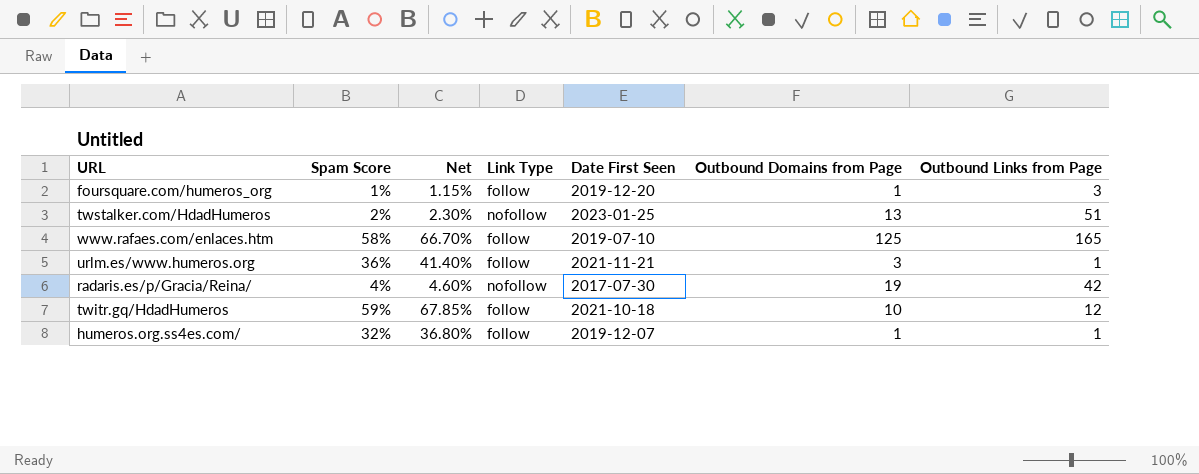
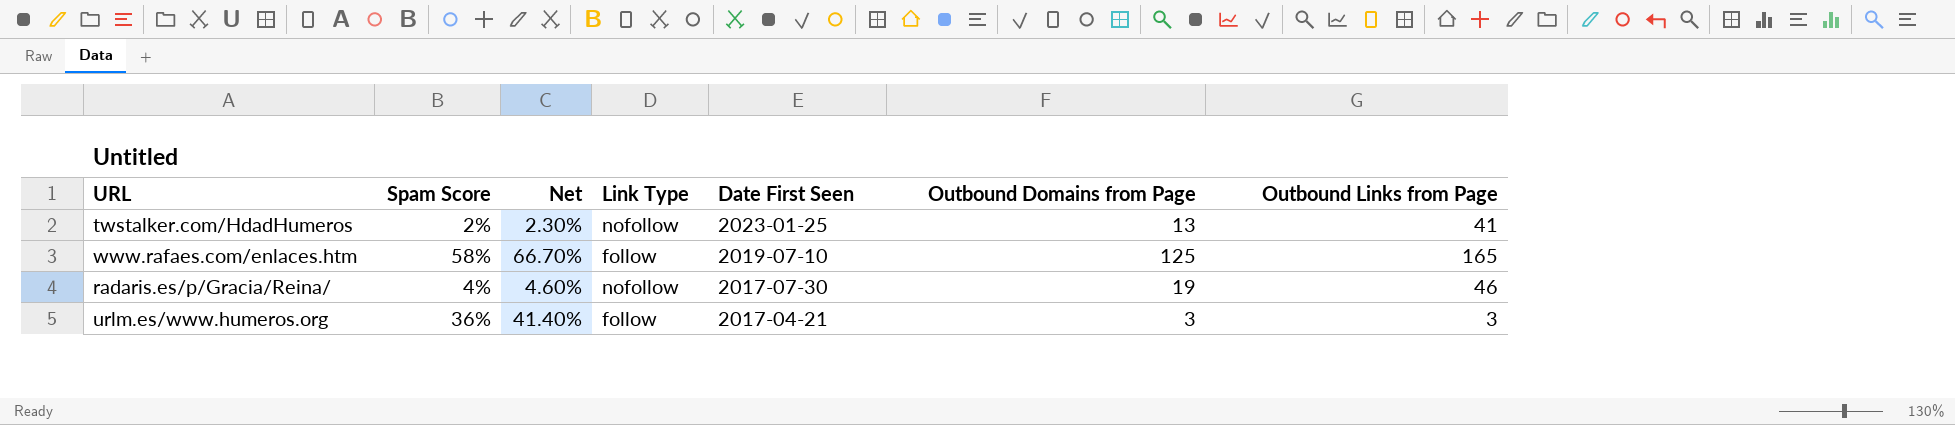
row order: none -> Date First Seen descending
row foursquare.com/humeros_org: 1% | 1.15% | follow | 2019-12-20 | 1 | 3 -> none
row twitr.gq/HdadHumeros: 59% | 67.85% | follow | 2021-10-18 | 10 | 12 -> none
row humeros.org.ss4es.com/: 32% | 36.80% | follow | 2019-12-07 | 1 | 1 -> none
twstalker.com/HdadHumeros | Outbound Links from Page: 51 -> 41
radaris.es/p/Gracia/Reina/ | Outbound Links from Page: 42 -> 46
urlm.es/www.humeros.org | Date First Seen: 2021-11-21 -> 2017-04-21
urlm.es/www.humeros.org | Outbound Links from Page: 1 -> 3

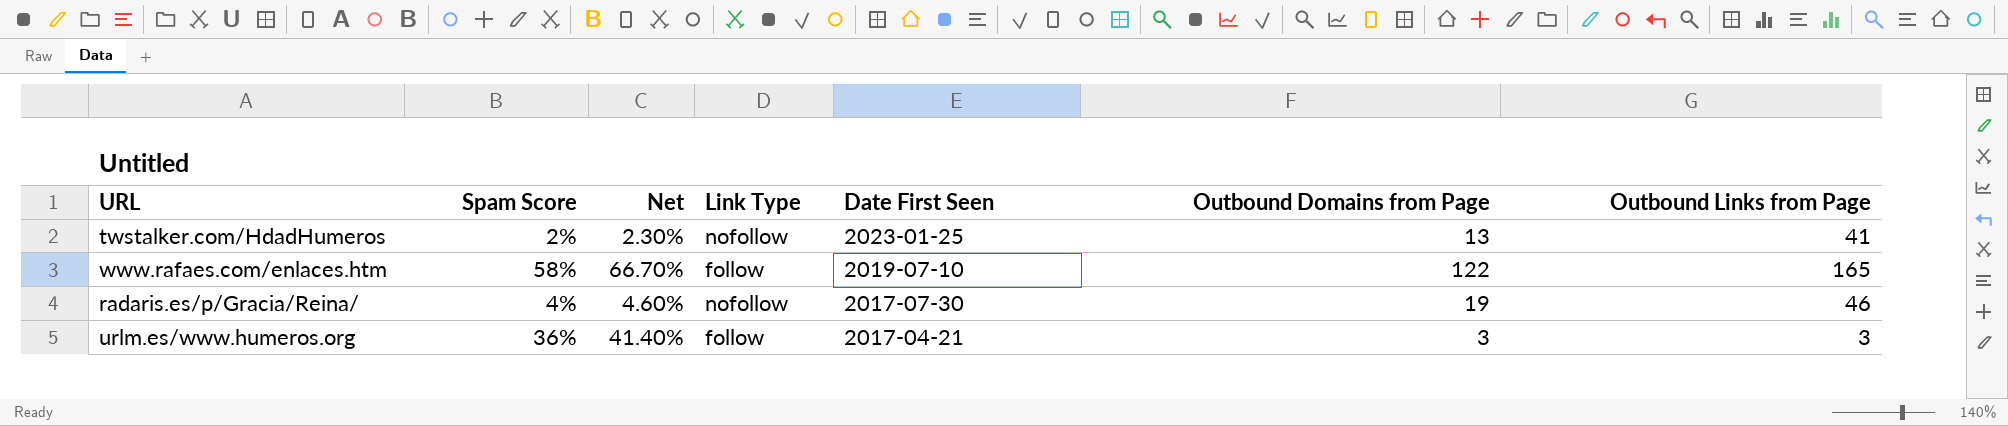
www.rafaes.com/enlaces.htm | Outbound Domains from Page: 125 -> 122

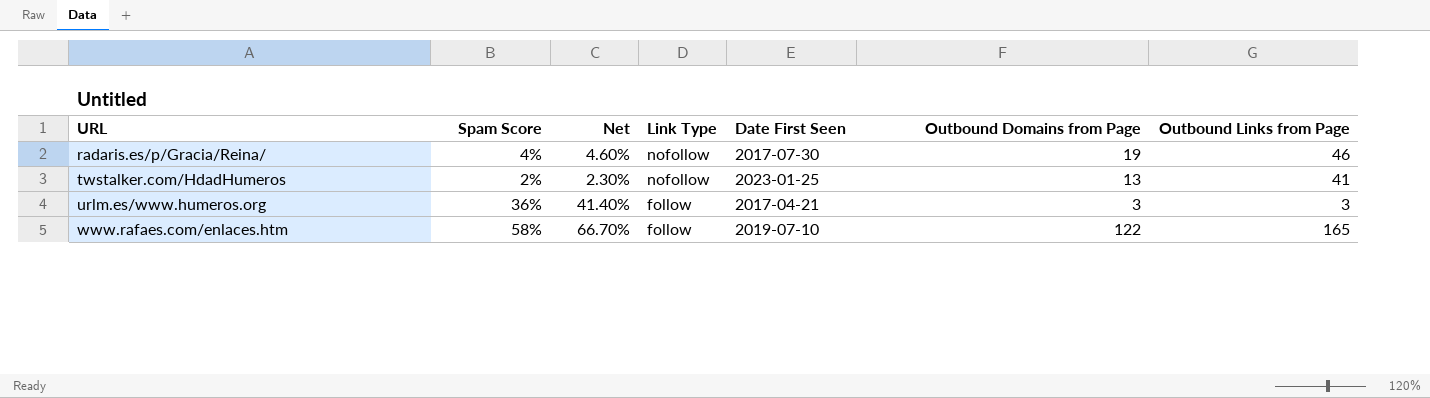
row order: Date First Seen descending -> URL ascending

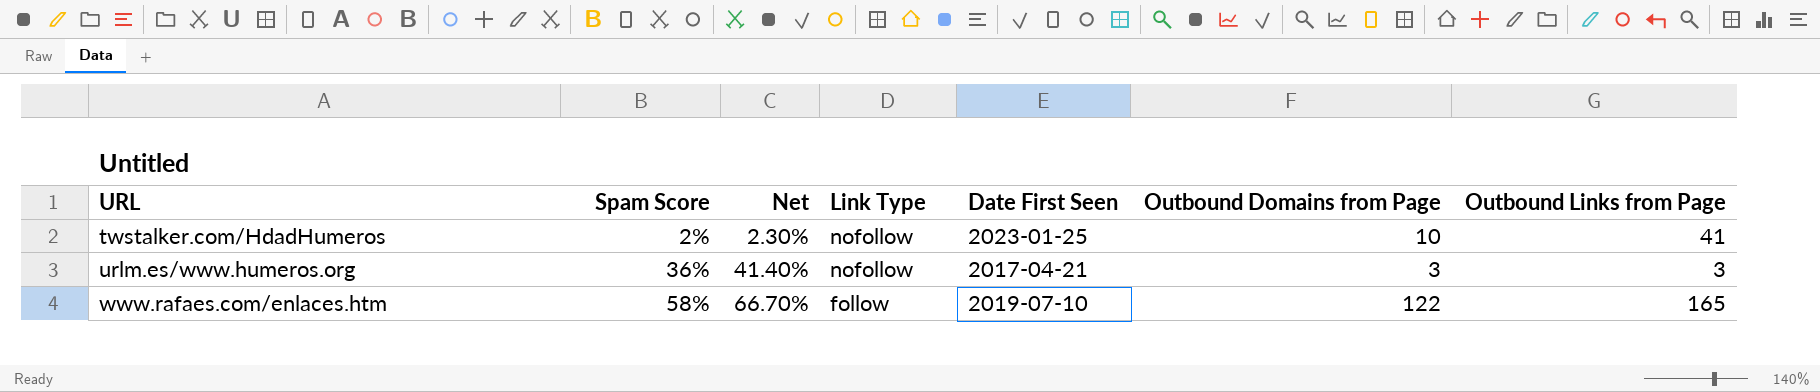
row radaris.es/p/Gracia/Reina/: 4% | 4.60% | nofollow | 2017-07-30 | 19 | 46 -> none
twstalker.com/HdadHumeros | Outbound Domains from Page: 13 -> 10
urlm.es/www.humeros.org | Link Type: follow -> nofollow

